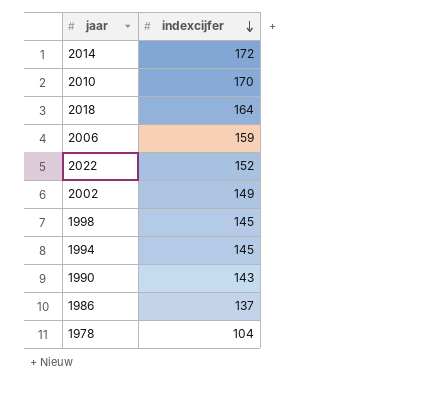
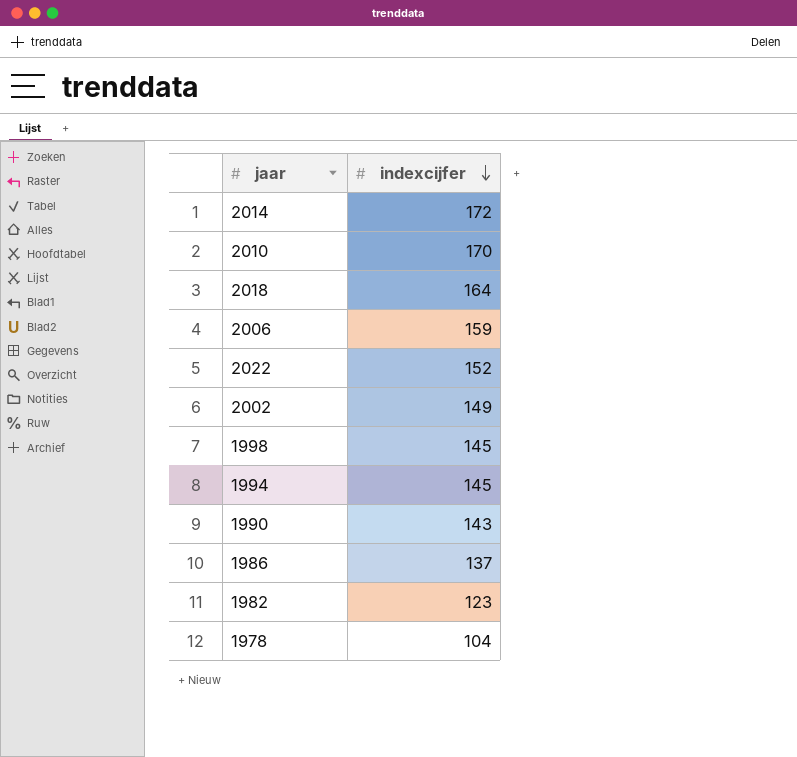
row 1982: none -> 123

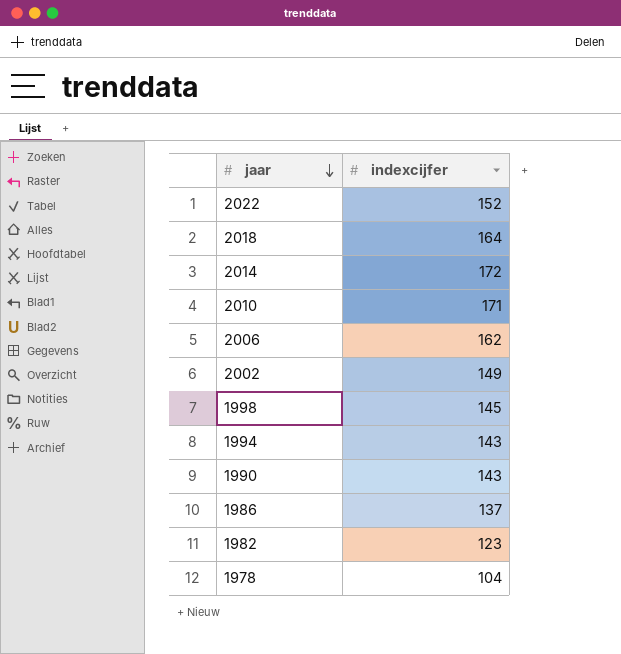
row order: indexcijfer descending -> jaar descending
2010 | indexcijfer: 170 -> 171
2006 | indexcijfer: 159 -> 162
1994 | indexcijfer: 145 -> 143

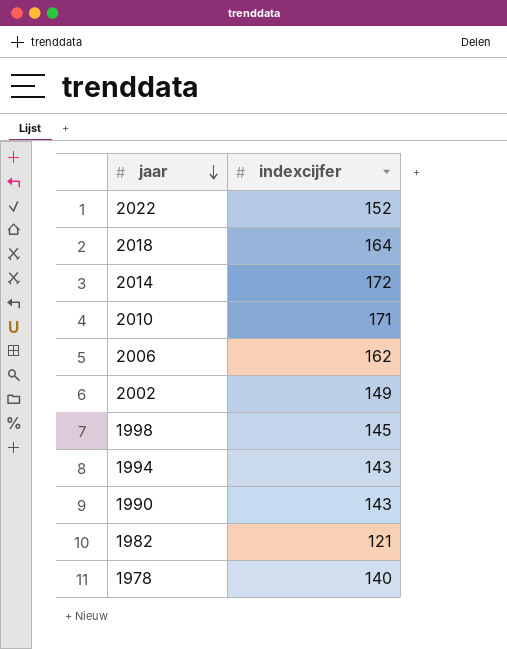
row 1986: 137 -> none
1982 | indexcijfer: 123 -> 121
1978 | indexcijfer: 104 -> 140

